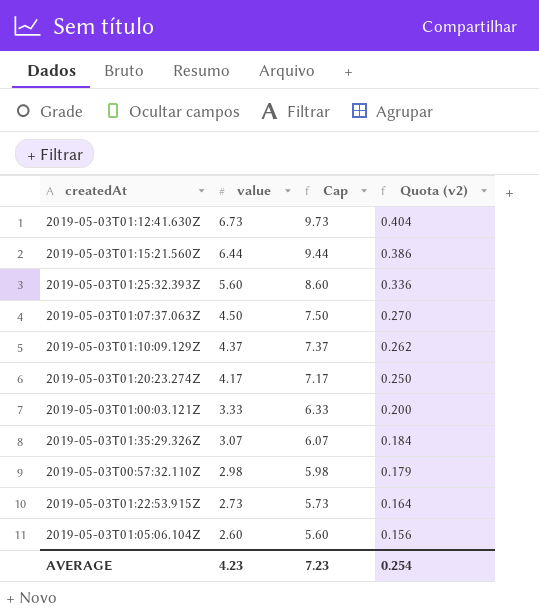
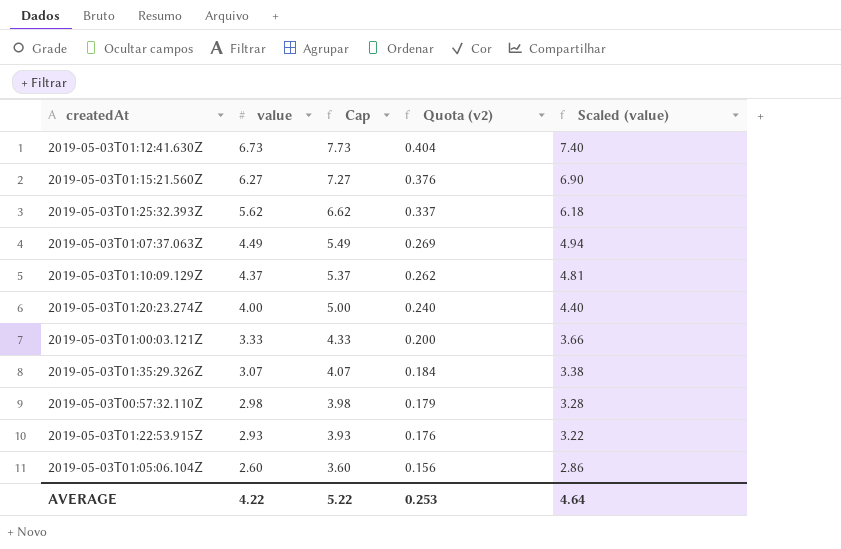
column Cap | formula: [value] + 3 -> [value] + 1
column Scaled (value) | formula: none -> [value] * 1.1
2019-05-03T01:15:21.560Z | value: 6.44 -> 6.27
2019-05-03T01:15:21.560Z | Quota (v2): 0.386 -> 0.376
2019-05-03T01:25:32.393Z | value: 5.60 -> 5.62
2019-05-03T01:25:32.393Z | Quota (v2): 0.336 -> 0.337
2019-05-03T01:07:37.063Z | value: 4.50 -> 4.49
2019-05-03T01:07:37.063Z | Quota (v2): 0.270 -> 0.269
2019-05-03T01:20:23.274Z | value: 4.17 -> 4.00
2019-05-03T01:20:23.274Z | Quota (v2): 0.250 -> 0.240
2019-05-03T01:22:53.915Z | value: 2.73 -> 2.93
2019-05-03T01:22:53.915Z | Quota (v2): 0.164 -> 0.176
AVERAGE | value: 4.23 -> 4.22
AVERAGE | Cap: 7.23 -> 5.22
AVERAGE | Quota (v2): 0.254 -> 0.253

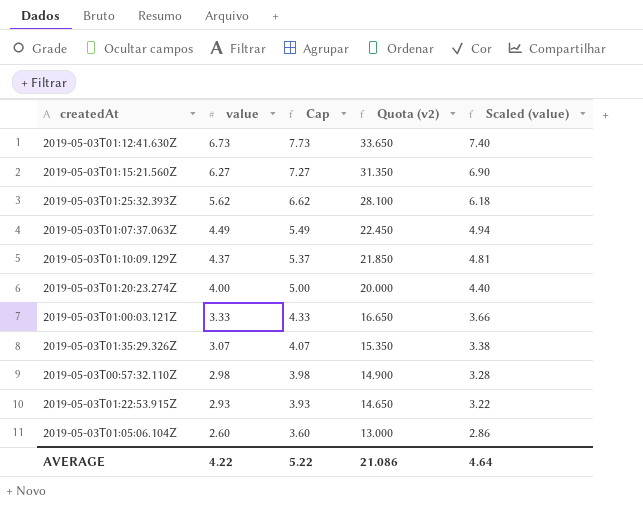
column Quota (v2) | formula: [value] * 0.06 -> [value] * 5
AVERAGE | Quota (v2): 0.253 -> 21.086

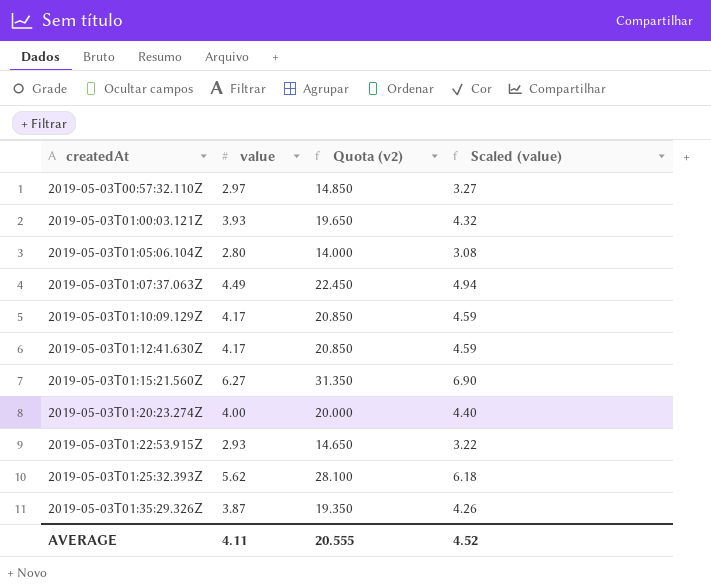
row order: value descending -> createdAt ascending
column Cap | formula: [value] + 1 -> none
2019-05-03T00:57:32.110Z | value: 2.98 -> 2.97
2019-05-03T00:57:32.110Z | Quota (v2): 14.900 -> 14.850
2019-05-03T00:57:32.110Z | Scaled (value): 3.28 -> 3.27
2019-05-03T01:00:03.121Z | value: 3.33 -> 3.93
2019-05-03T01:00:03.121Z | Quota (v2): 16.650 -> 19.650
2019-05-03T01:00:03.121Z | Scaled (value): 3.66 -> 4.32
2019-05-03T01:05:06.104Z | value: 2.60 -> 2.80
2019-05-03T01:05:06.104Z | Quota (v2): 13.000 -> 14.000
2019-05-03T01:05:06.104Z | Scaled (value): 2.86 -> 3.08
2019-05-03T01:10:09.129Z | value: 4.37 -> 4.17
2019-05-03T01:10:09.129Z | Quota (v2): 21.850 -> 20.850
2019-05-03T01:10:09.129Z | Scaled (value): 4.81 -> 4.59
2019-05-03T01:12:41.630Z | value: 6.73 -> 4.17
2019-05-03T01:12:41.630Z | Quota (v2): 33.650 -> 20.850
2019-05-03T01:12:41.630Z | Scaled (value): 7.40 -> 4.59
2019-05-03T01:35:29.326Z | value: 3.07 -> 3.87
2019-05-03T01:35:29.326Z | Quota (v2): 15.350 -> 19.350
2019-05-03T01:35:29.326Z | Scaled (value): 3.38 -> 4.26
AVERAGE | value: 4.22 -> 4.11
AVERAGE | Quota (v2): 21.086 -> 20.555
AVERAGE | Scaled (value): 4.64 -> 4.52

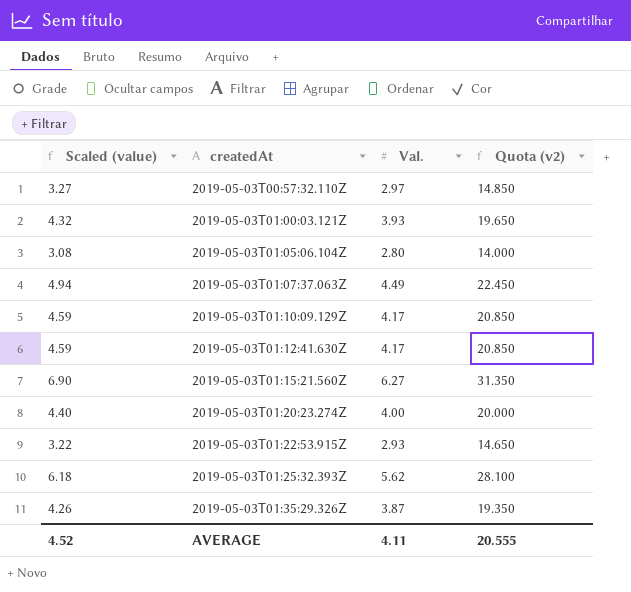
column Scaled (value) | position: 4 -> 1
column name: value -> Val.

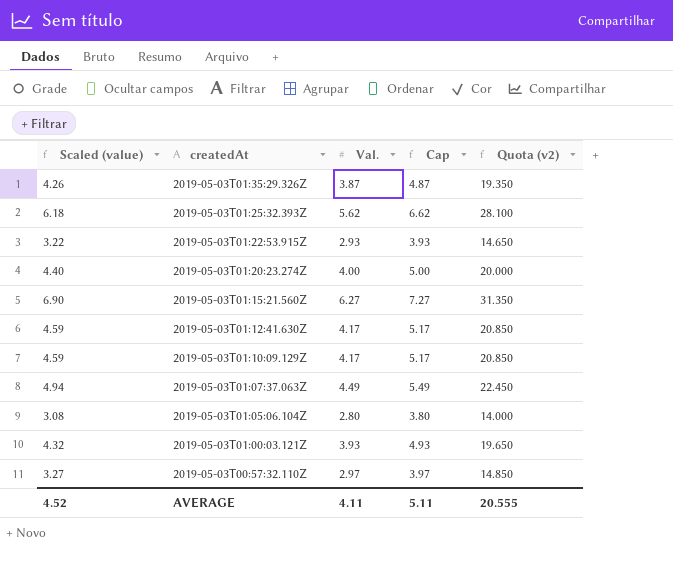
row order: createdAt ascending -> createdAt descending
column Cap | formula: none -> [Val.] + 1

